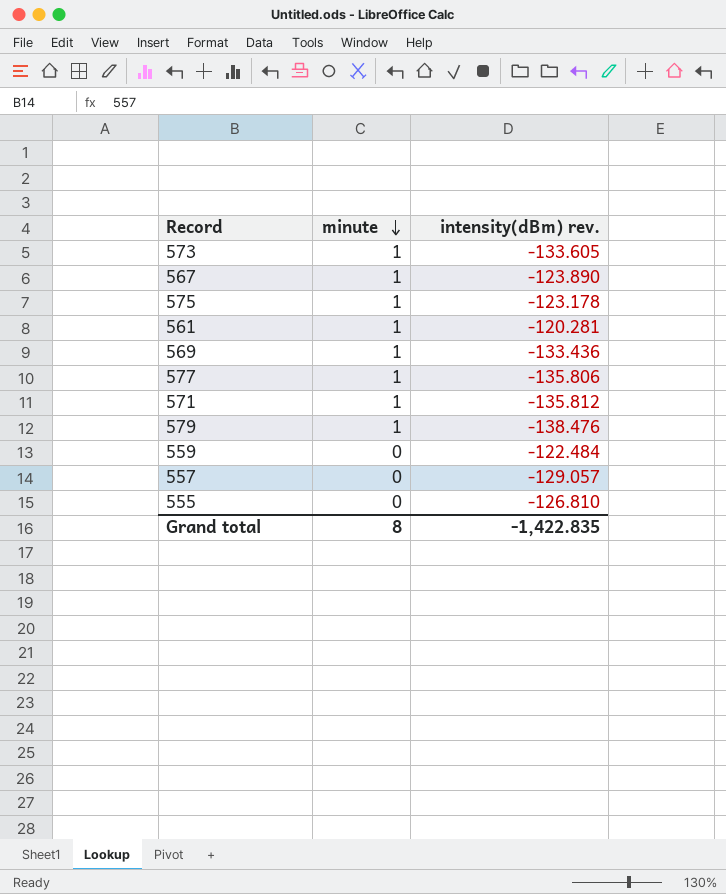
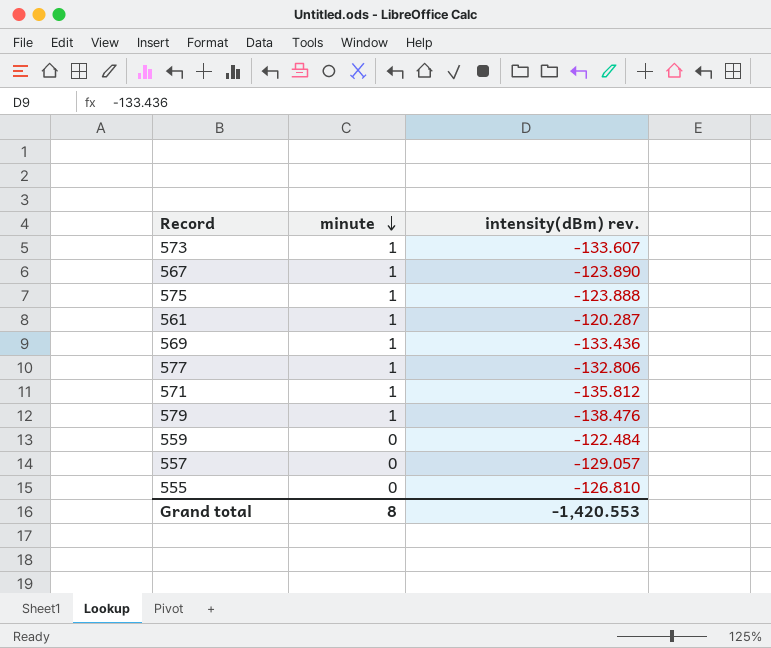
573 | intensity(dBm) rev.: -133.605 -> -133.607
575 | intensity(dBm) rev.: -123.178 -> -123.888
561 | intensity(dBm) rev.: -120.281 -> -120.287
577 | intensity(dBm) rev.: -135.806 -> -132.806
Grand total | intensity(dBm) rev.: -1,422.835 -> -1,420.553

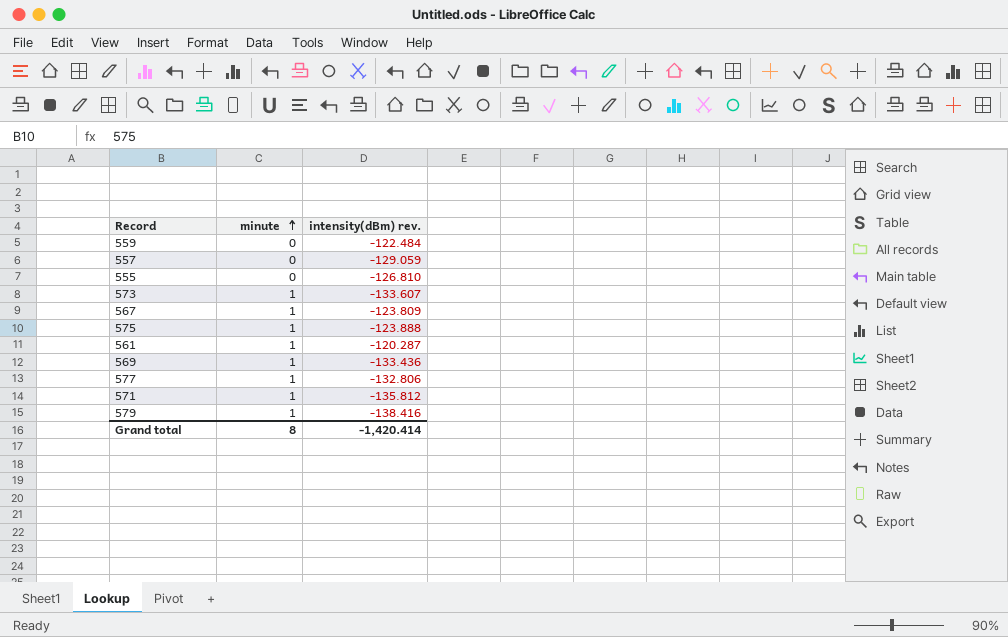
row order: minute descending -> minute ascending
557 | intensity(dBm) rev.: -129.057 -> -129.059
567 | intensity(dBm) rev.: -123.890 -> -123.809
579 | intensity(dBm) rev.: -138.476 -> -138.416
Grand total | intensity(dBm) rev.: -1,420.553 -> -1,420.414

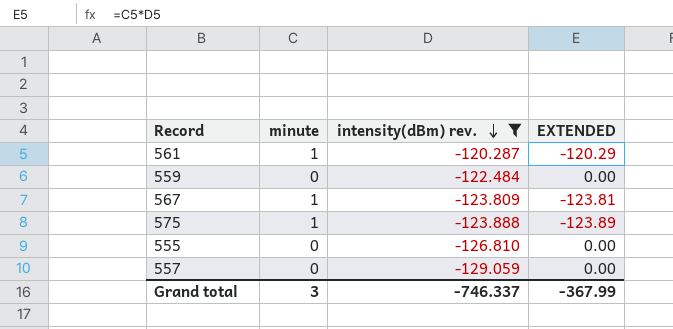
filter: none -> intensity(dBm) rev. >= -129.059
row order: minute ascending -> intensity(dBm) rev. descending
column EXTENDED | formula: none -> [minute] * [intensity(dBm) rev.]
Grand total | minute: 8 -> 3
Grand total | intensity(dBm) rev.: -1,420.414 -> -746.337

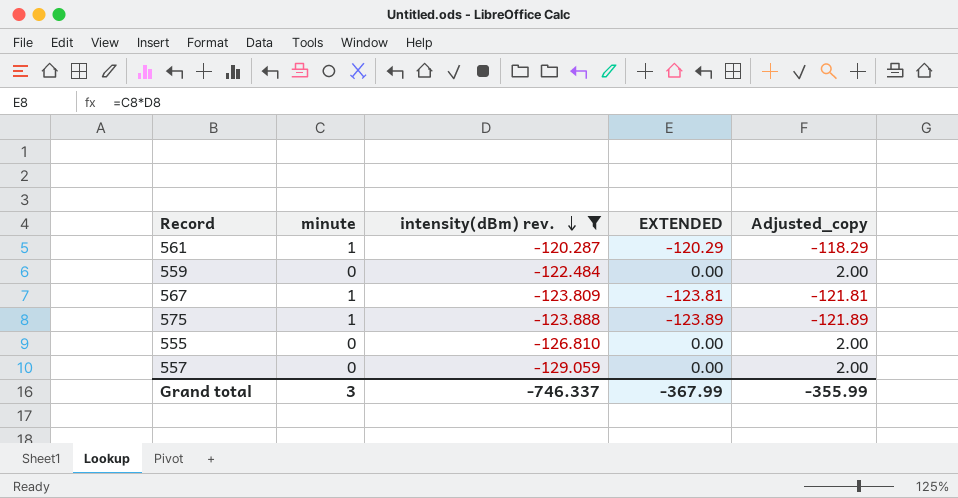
column Adjusted_copy | formula: none -> [EXTENDED] + 2

